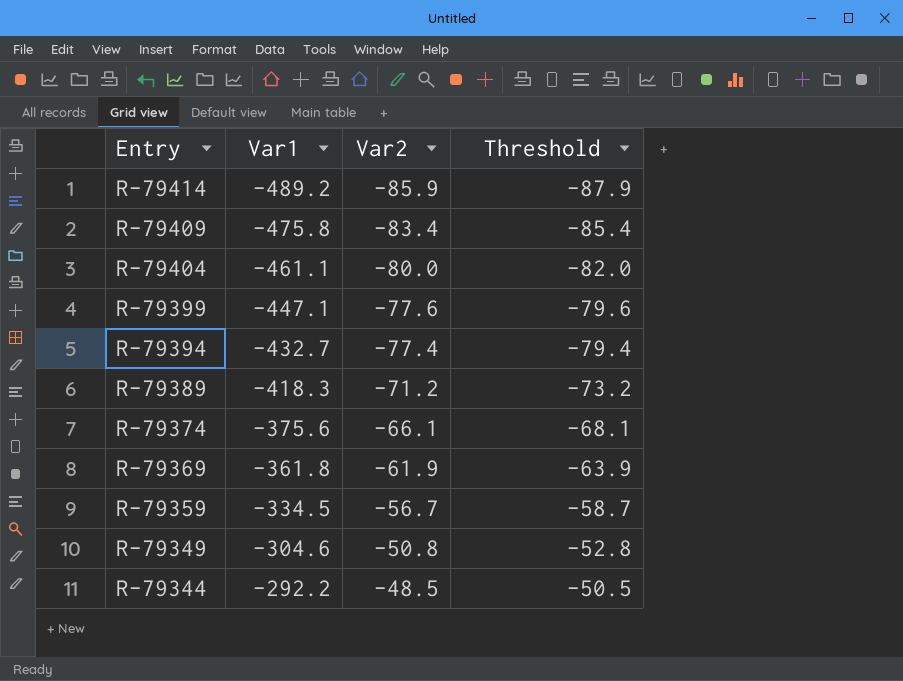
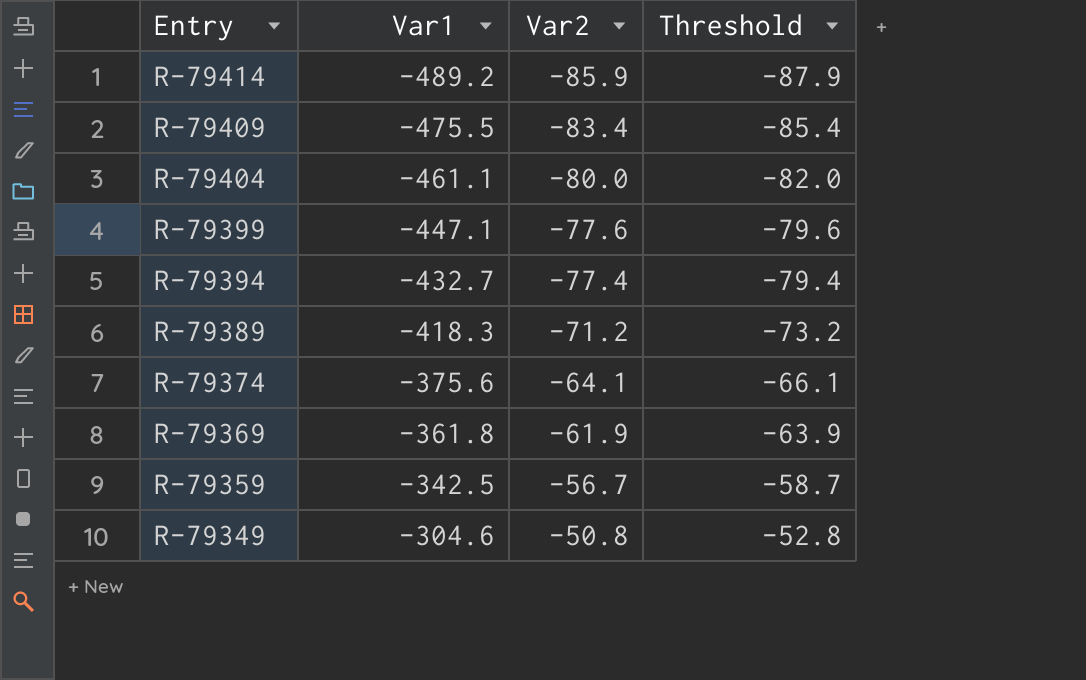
row R-79344: -292.2 | -48.5 | -50.5 -> none
R-79409 | Var1: -475.8 -> -475.5
R-79374 | Var2: -66.1 -> -64.1
R-79374 | Threshold: -68.1 -> -66.1
R-79359 | Var1: -334.5 -> -342.5

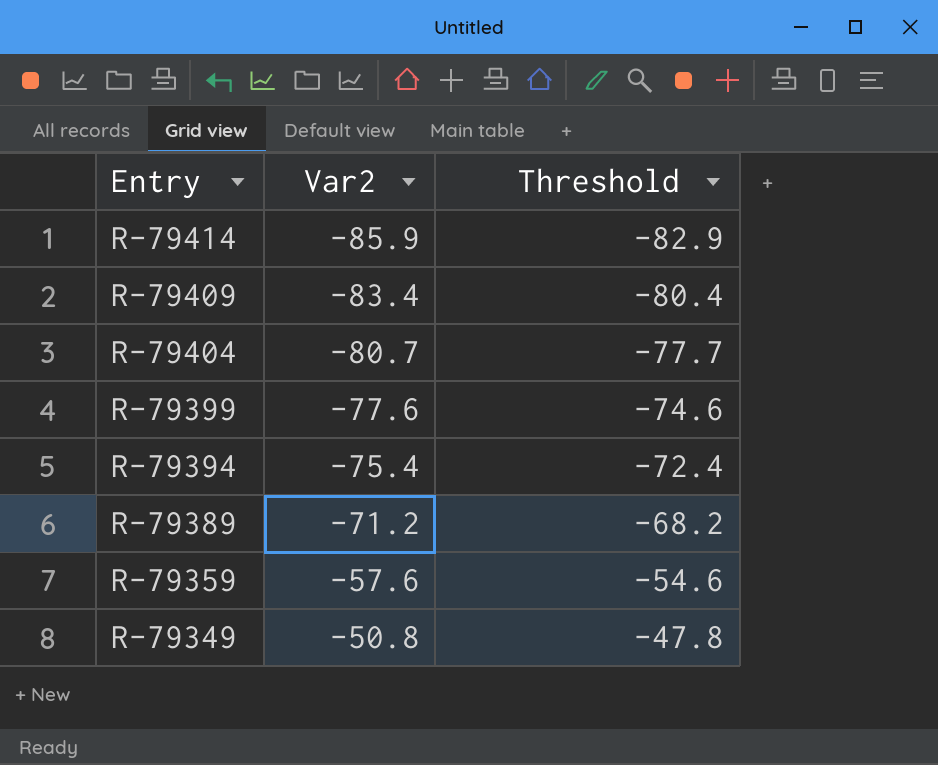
column Var1 | position: 2 -> none
column Threshold | formula: [Var2] - 2 -> [Var2] + 3
row R-79374: -375.6 | -64.1 | -66.1 -> none
row R-79369: -361.8 | -61.9 | -63.9 -> none
R-79404 | Var2: -80.0 -> -80.7
R-79394 | Var2: -77.4 -> -75.4
R-79359 | Var2: -56.7 -> -57.6

